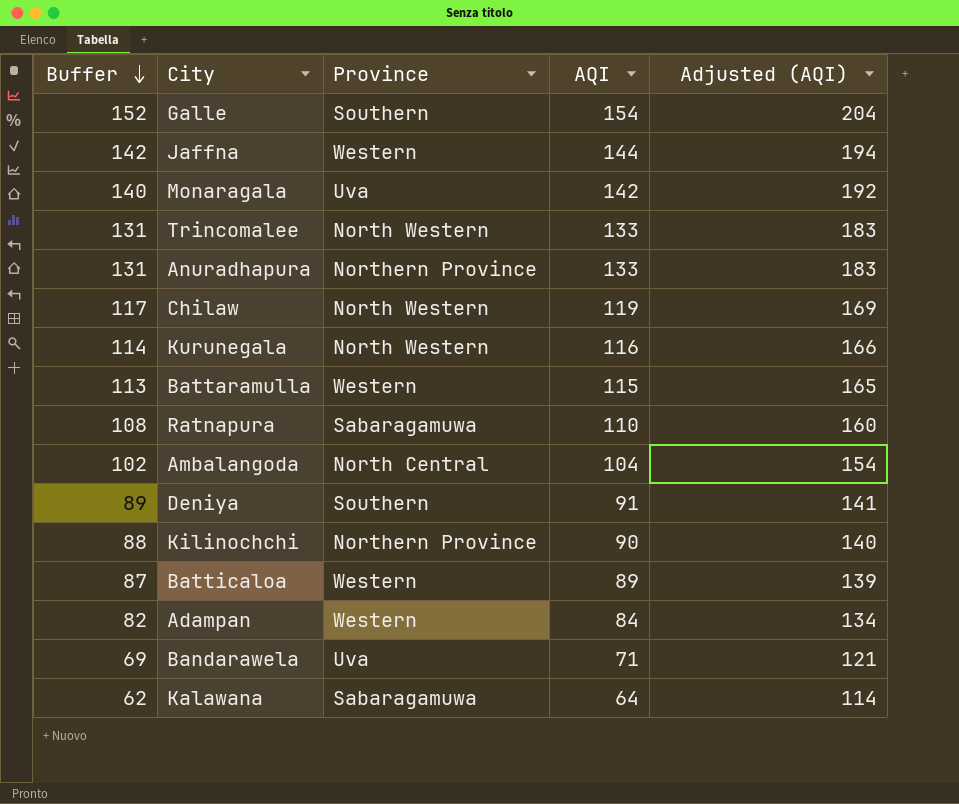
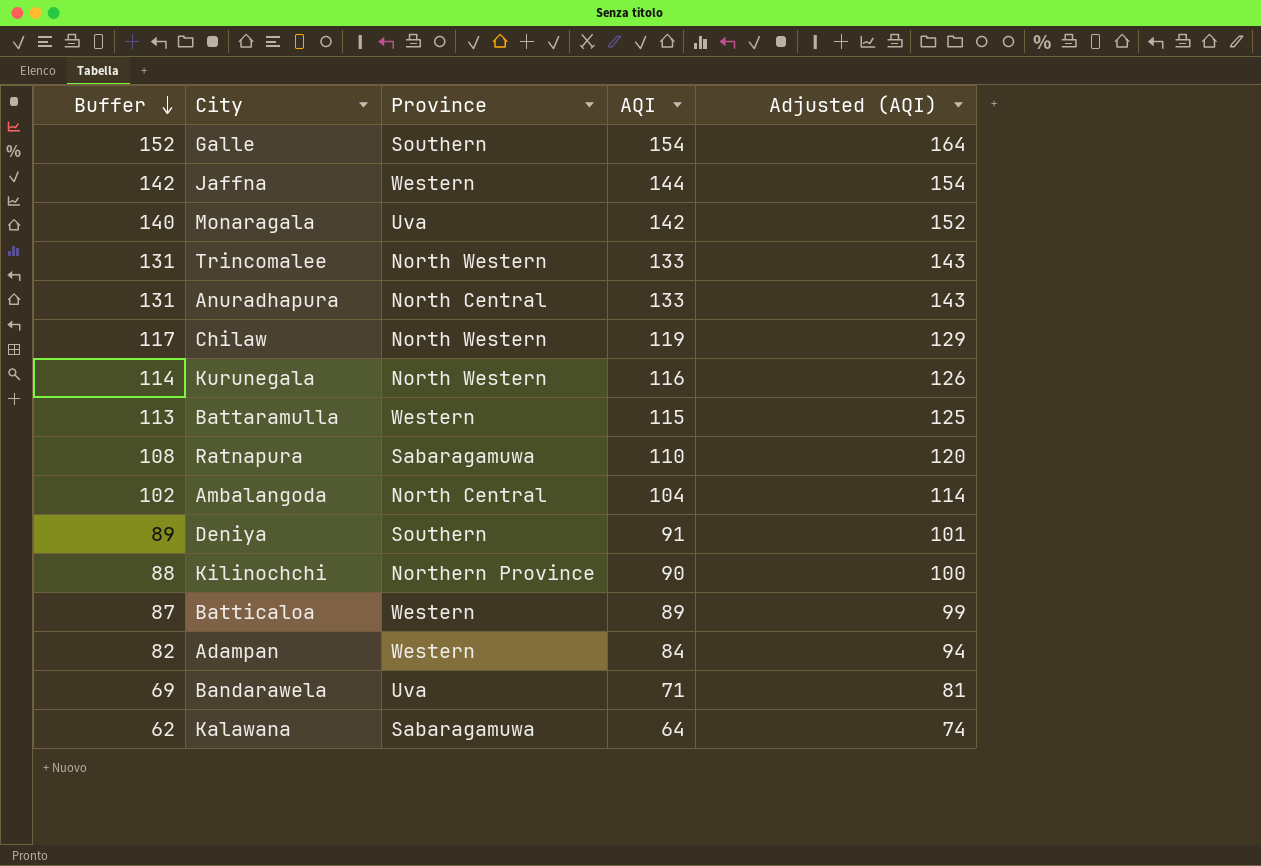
column Adjusted (AQI) | formula: [AQI] + 50 -> [AQI] + 10
Anuradhapura | Province: Northern Province -> North Central

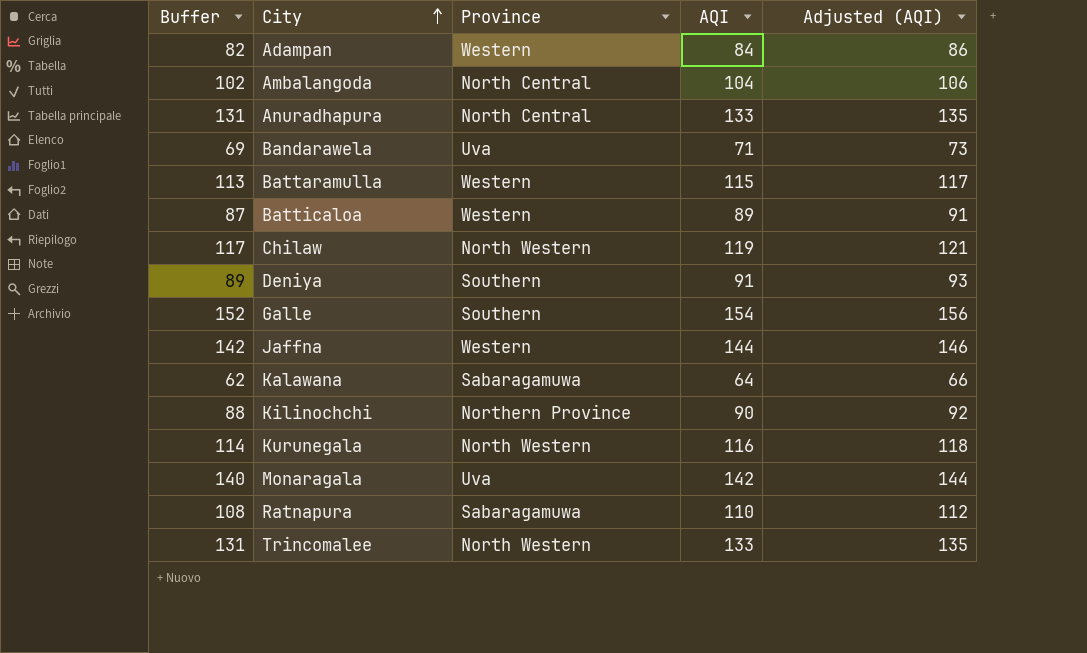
row order: Buffer descending -> City ascending
column Adjusted (AQI) | formula: [AQI] + 10 -> [AQI] + 2

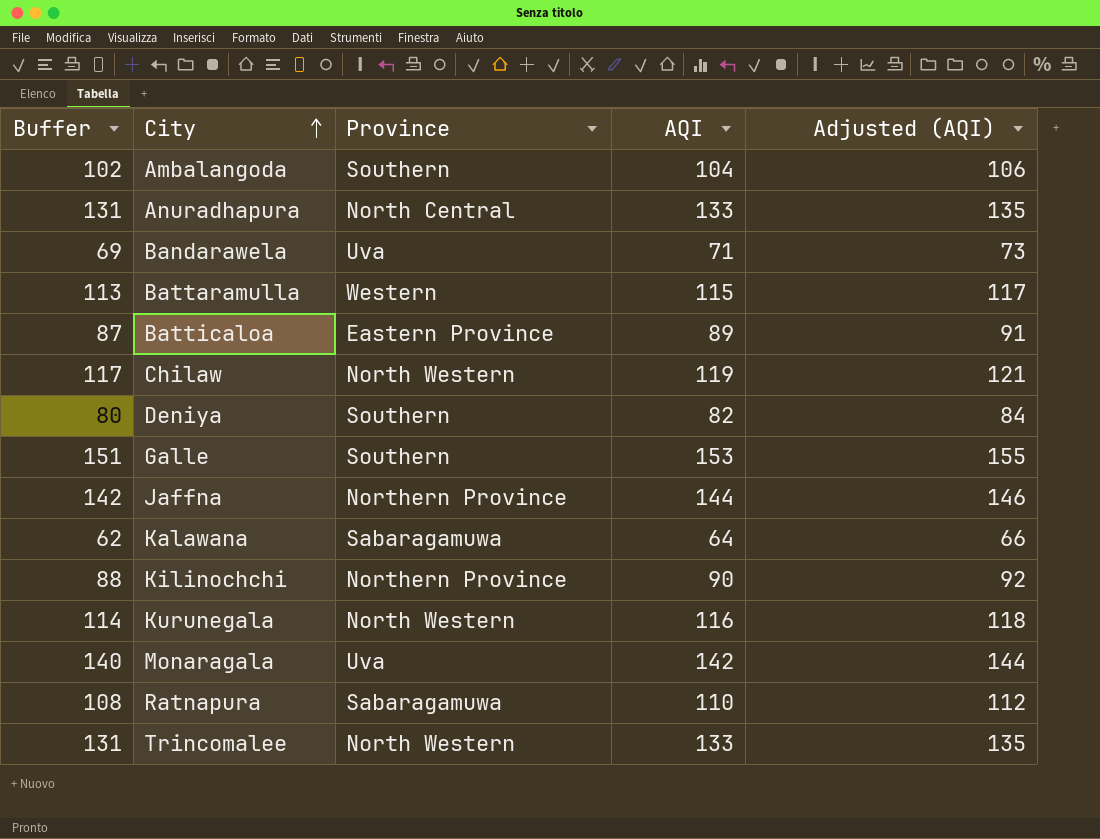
row Adampan: 82 | Western | 84 | 86 -> none
Ambalangoda | Province: North Central -> Southern
Batticaloa | Province: Western -> Eastern Province
Deniya | Buffer: 89 -> 80
Deniya | AQI: 91 -> 82
Deniya | Adjusted (AQI): 93 -> 84
Galle | Buffer: 152 -> 151
Galle | AQI: 154 -> 153
Galle | Adjusted (AQI): 156 -> 155
Jaffna | Province: Western -> Northern Province

